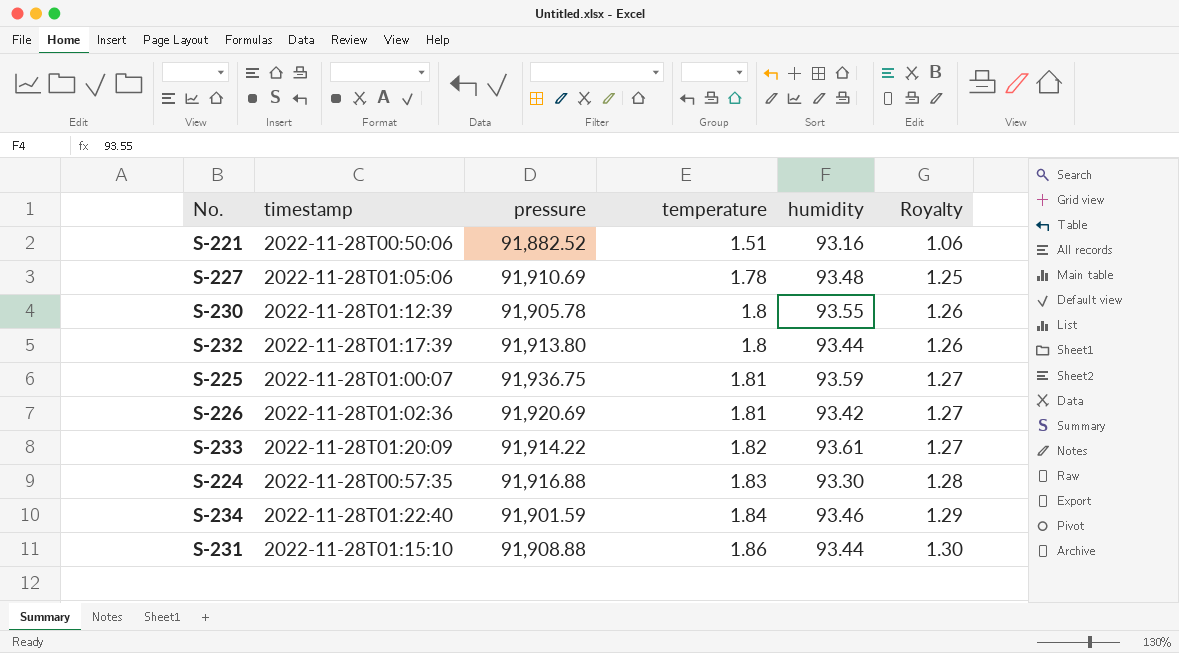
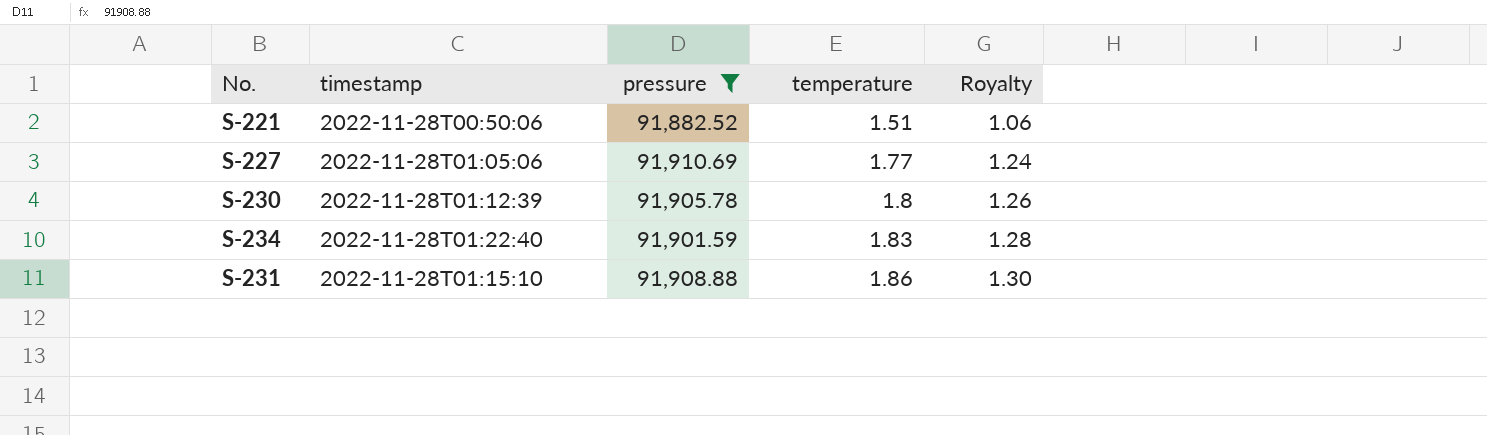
filter: none -> pressure <= 91,910.69
column humidity | position: 5 -> none
S-227 | temperature: 1.78 -> 1.77
S-227 | Royalty: 1.25 -> 1.24
S-234 | temperature: 1.84 -> 1.83
S-234 | Royalty: 1.29 -> 1.28

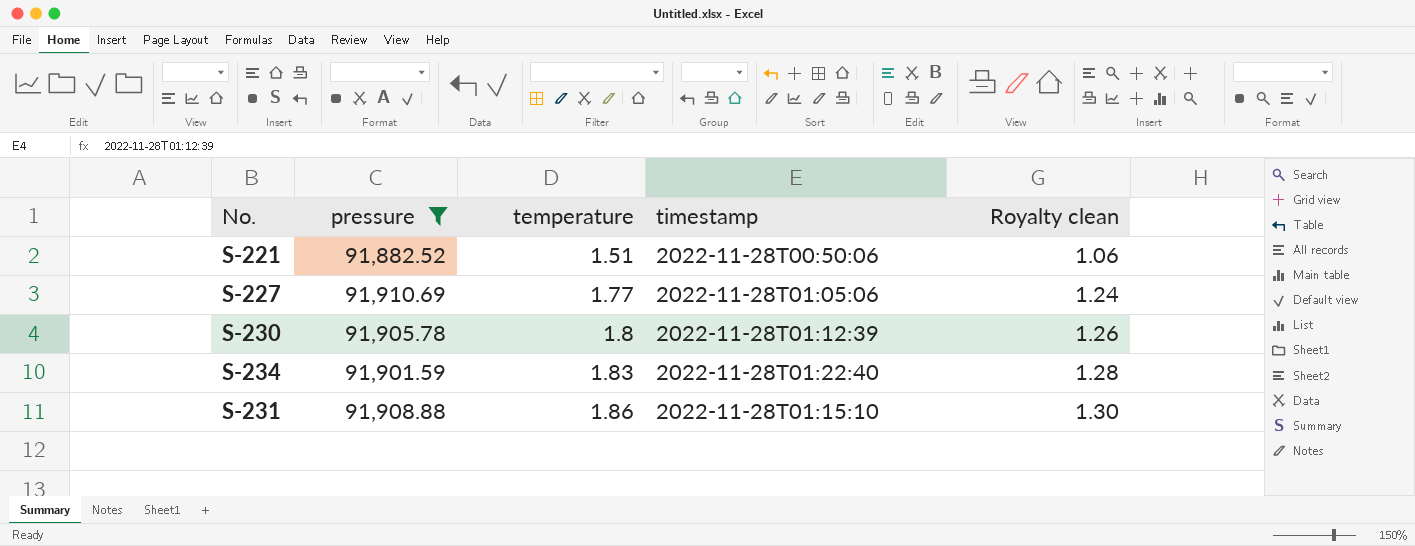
column timestamp | position: 2 -> 4
column name: Royalty -> Royalty clean

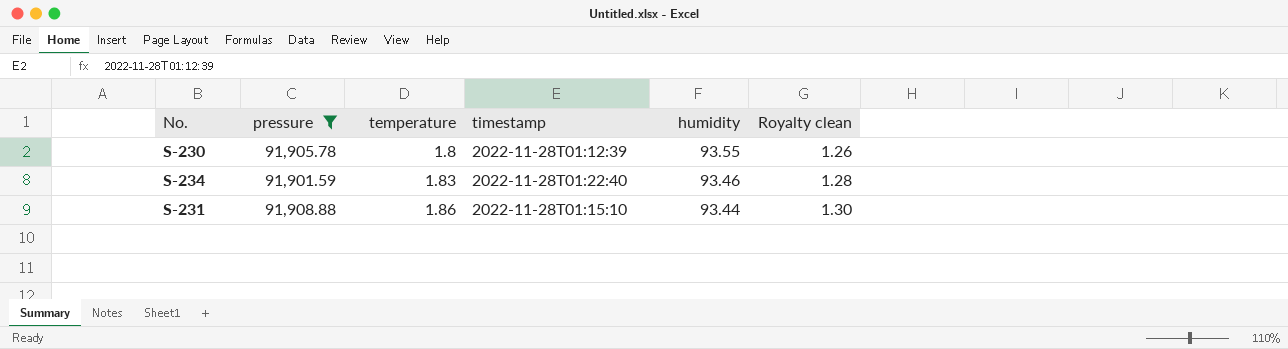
column humidity | position: none -> 5
row S-221: 91,882.52 | 1.51 | 2022-11-28T00:50:06 | 1.06 -> none
row S-227: 91,910.69 | 1.77 | 2022-11-28T01:05:06 | 1.24 -> none

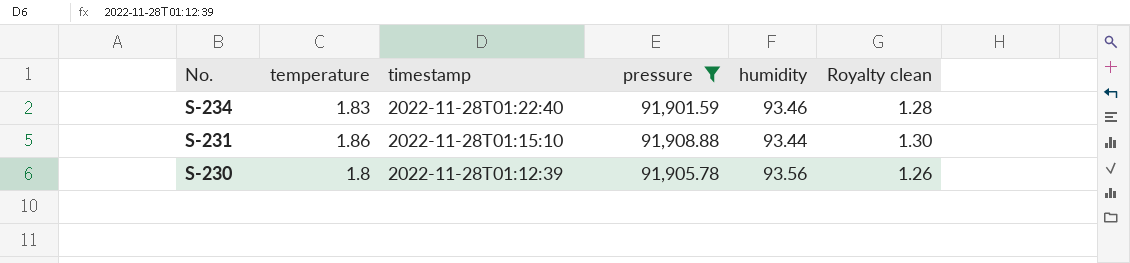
row order: temperature ascending -> No. descending
column pressure | position: 2 -> 4
S-230 | humidity: 93.55 -> 93.56

